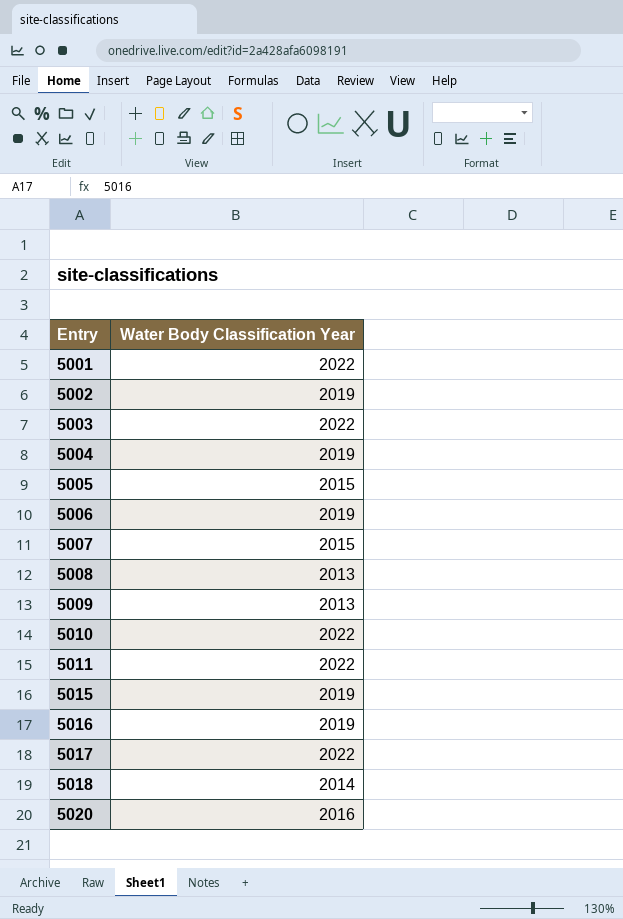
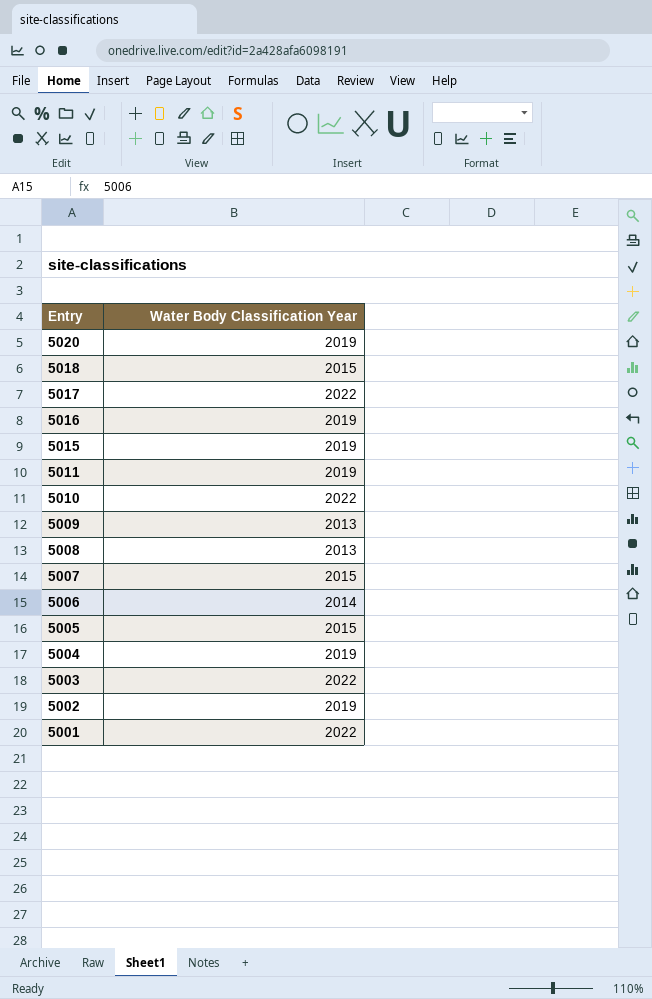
row order: Entry ascending -> Entry descending
5020 | Water Body Classification Year: 2016 -> 2019
5018 | Water Body Classification Year: 2014 -> 2015
5011 | Water Body Classification Year: 2022 -> 2019
5006 | Water Body Classification Year: 2019 -> 2014

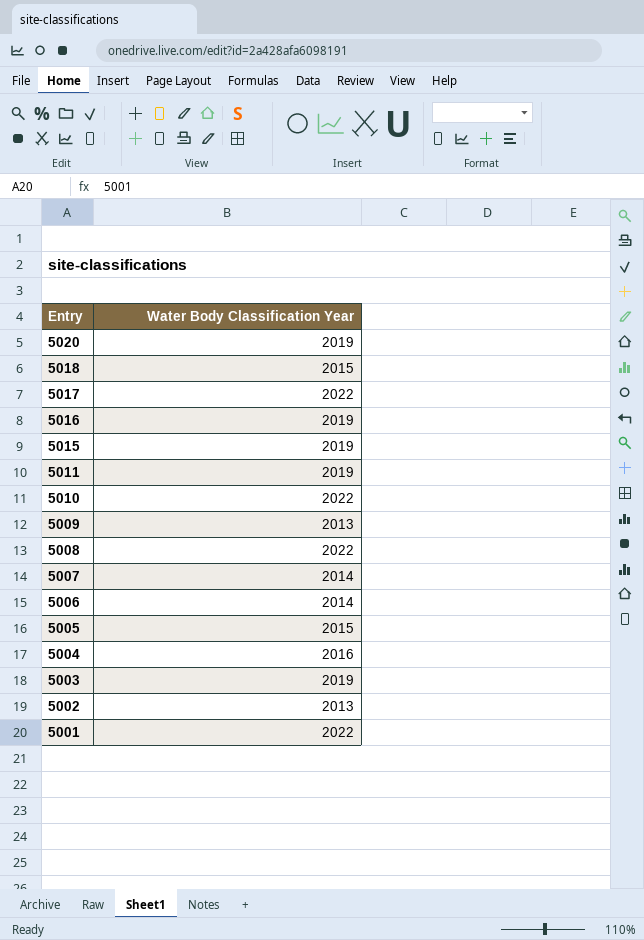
5008 | Water Body Classification Year: 2013 -> 2022
5007 | Water Body Classification Year: 2015 -> 2014
5004 | Water Body Classification Year: 2019 -> 2016
5003 | Water Body Classification Year: 2022 -> 2019
5002 | Water Body Classification Year: 2019 -> 2013

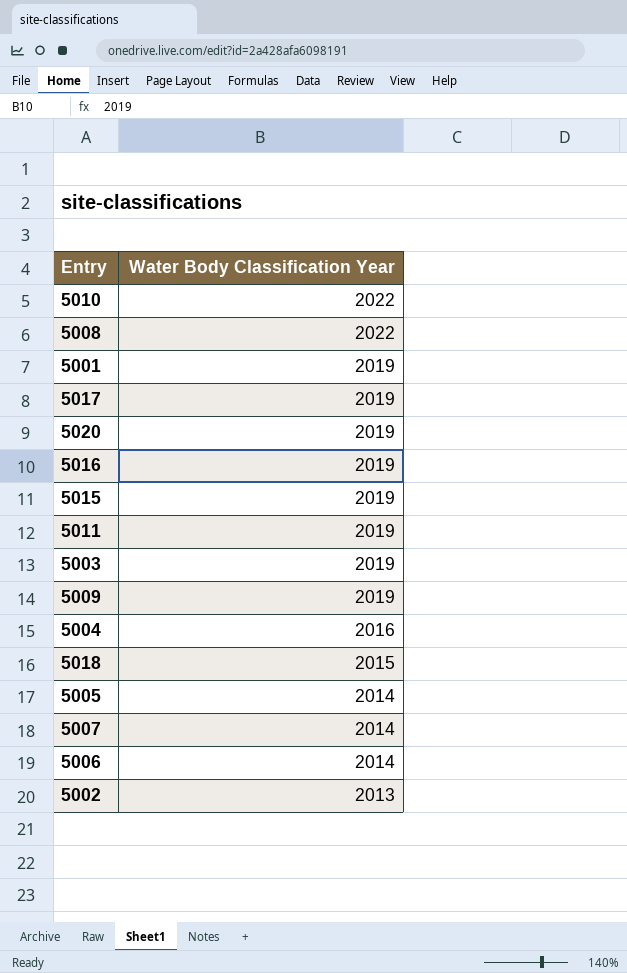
row order: Entry descending -> Water Body Classification Year descending
5001 | Water Body Classification Year: 2022 -> 2019
5017 | Water Body Classification Year: 2022 -> 2019
5009 | Water Body Classification Year: 2013 -> 2019
5005 | Water Body Classification Year: 2015 -> 2014

